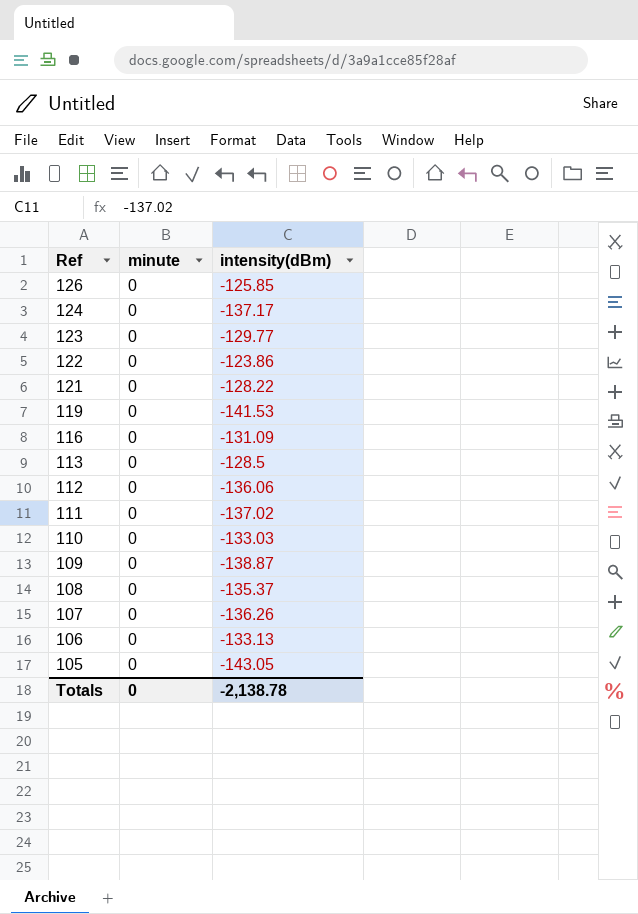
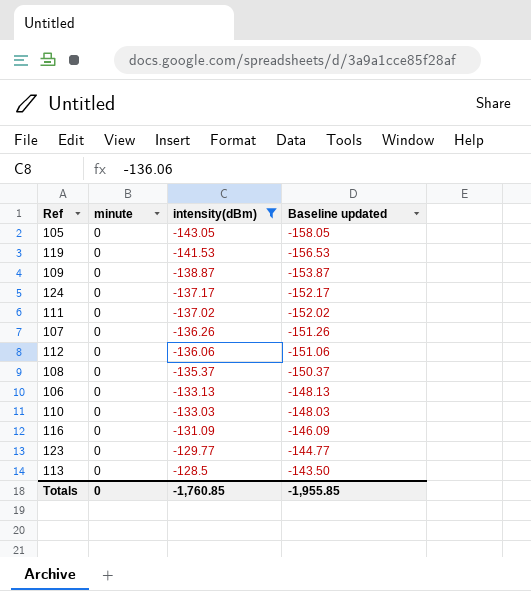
filter: none -> intensity(dBm) <= -128.5
row order: Ref descending -> intensity(dBm) ascending
column Baseline updated | formula: none -> [intensity(dBm)] - 15
Totals | intensity(dBm): -2,138.78 -> -1,760.85

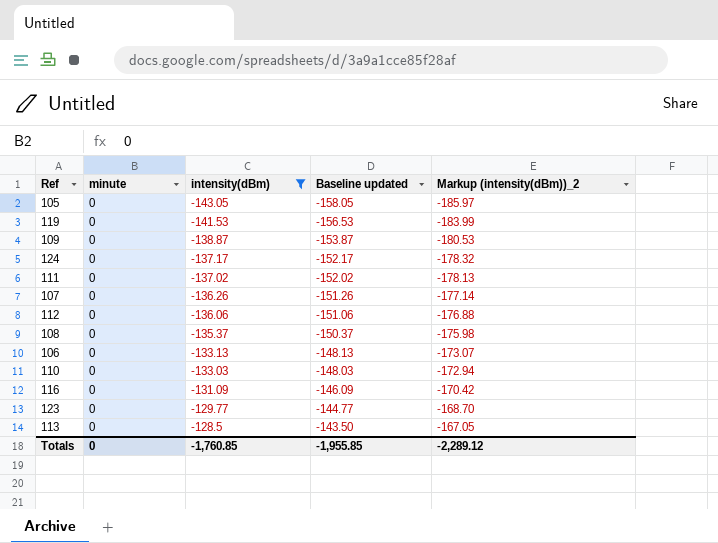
column Markup (intensity(dBm))_2 | formula: none -> [intensity(dBm)] * 1.3

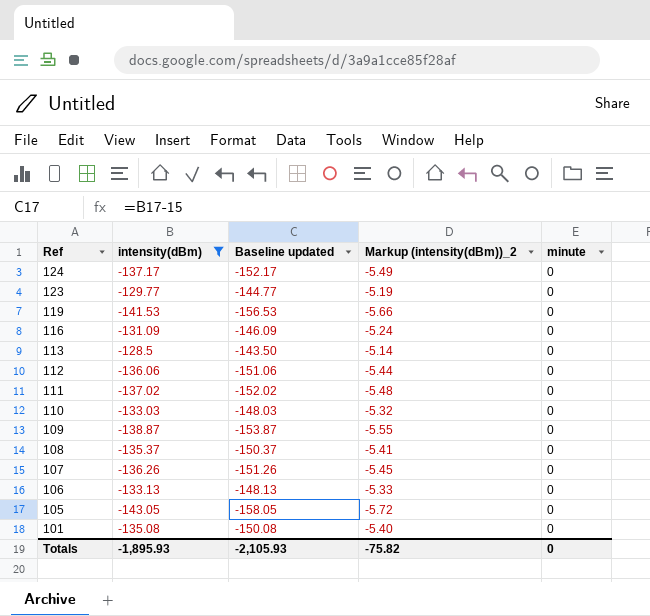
row order: intensity(dBm) ascending -> Ref descending
column Markup (intensity(dBm))_2 | formula: [intensity(dBm)] * 1.3 -> [intensity(dBm)] * 0.04
column minute | position: 2 -> 5
row 101: none -> -135.08 | -150.08 | -5.40 | 0
Totals | intensity(dBm): -1,760.85 -> -1,895.93
Totals | Baseline updated: -1,955.85 -> -2,105.93
Totals | Markup (intensity(dBm))_2: -2,289.12 -> -75.82

